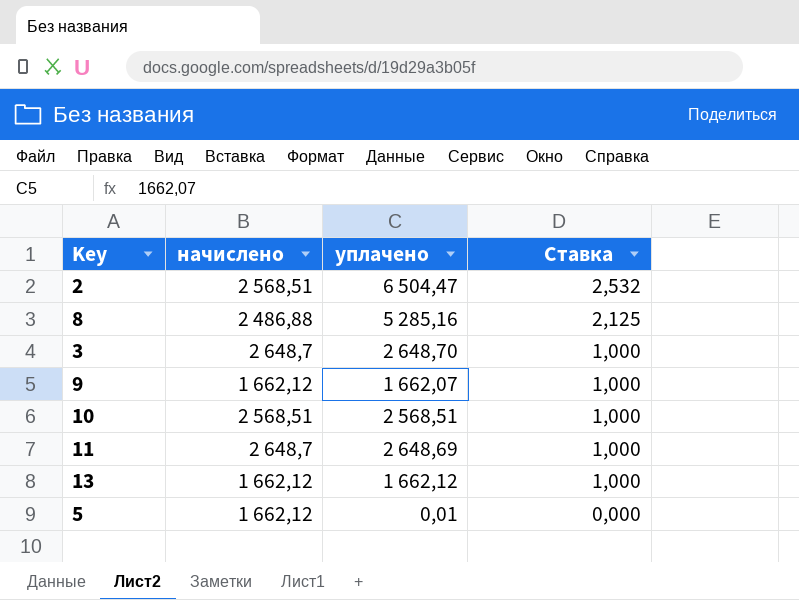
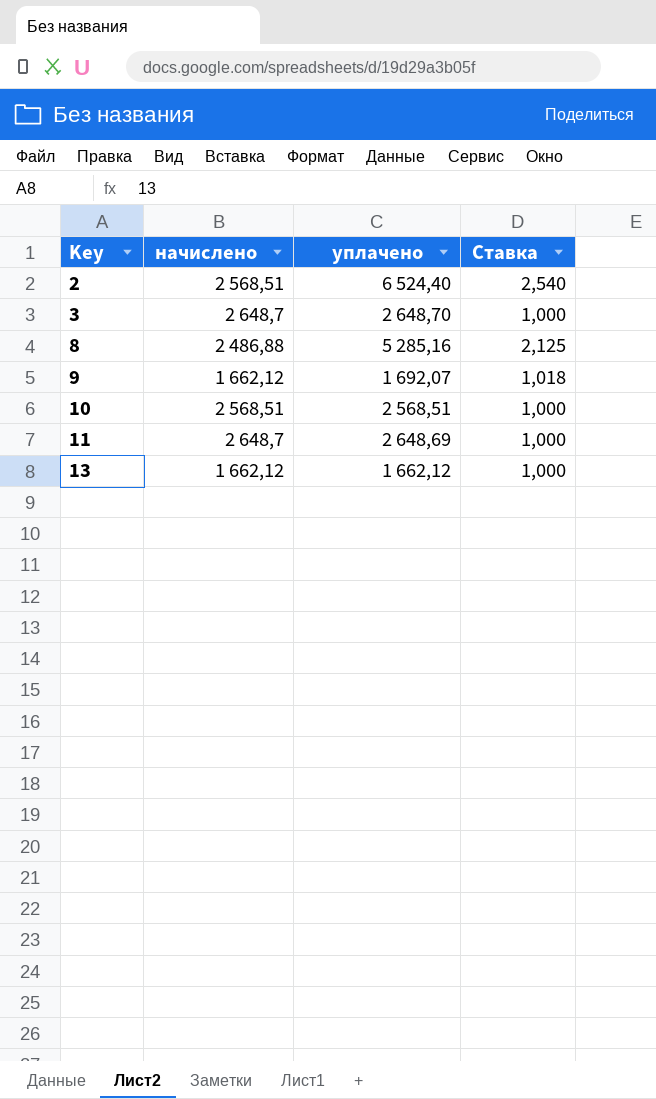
row order: Ставка descending -> Key ascending
row 5: 1 662,12 | 0,01 | 0,000 -> none
2 | уплачено: 6 504,47 -> 6 524,40
2 | Ставка: 2,532 -> 2,540
9 | уплачено: 1 662,07 -> 1 692,07
9 | Ставка: 1,000 -> 1,018

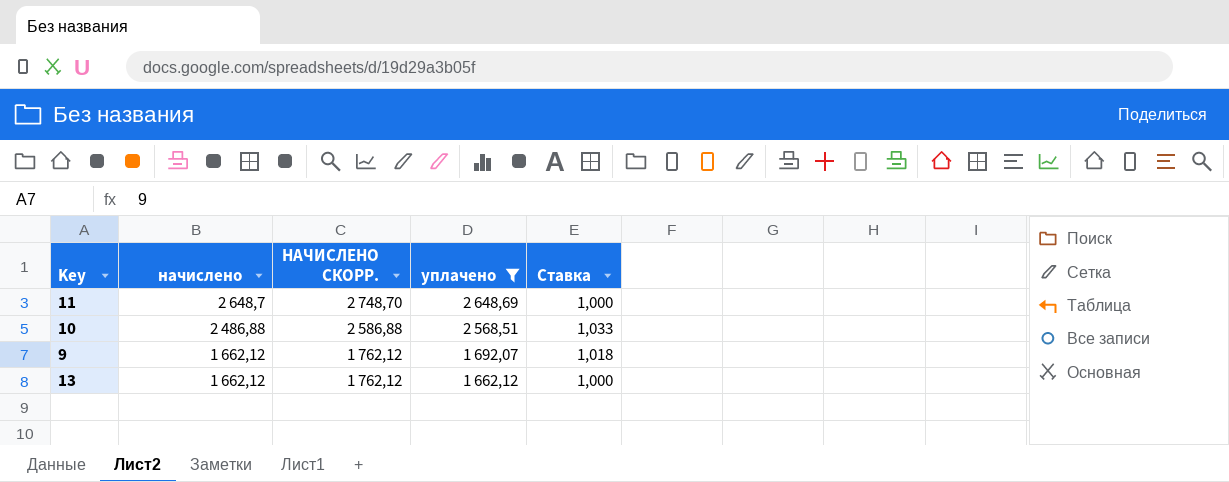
filter: none -> уплачено <= 2 648,69
row order: Key ascending -> начислено descending
column НАЧИСЛЕНО СКОРР. | formula: none -> [начислено] + 100
10 | начислено: 2 568,51 -> 2 486,88
10 | Ставка: 1,000 -> 1,033

